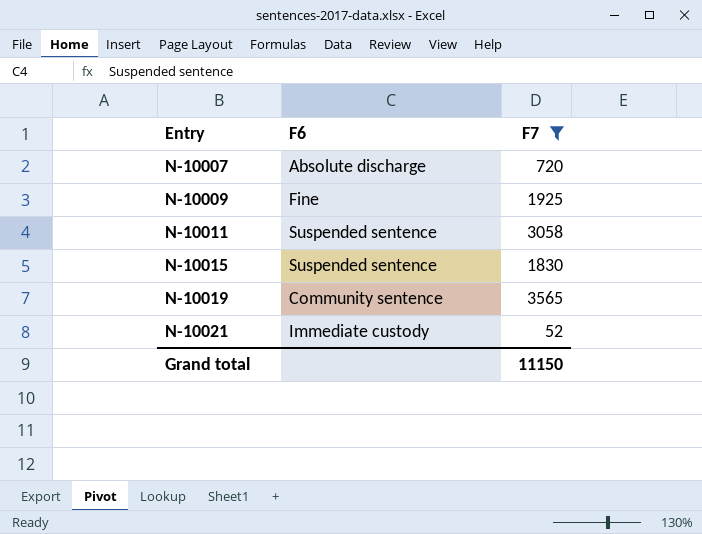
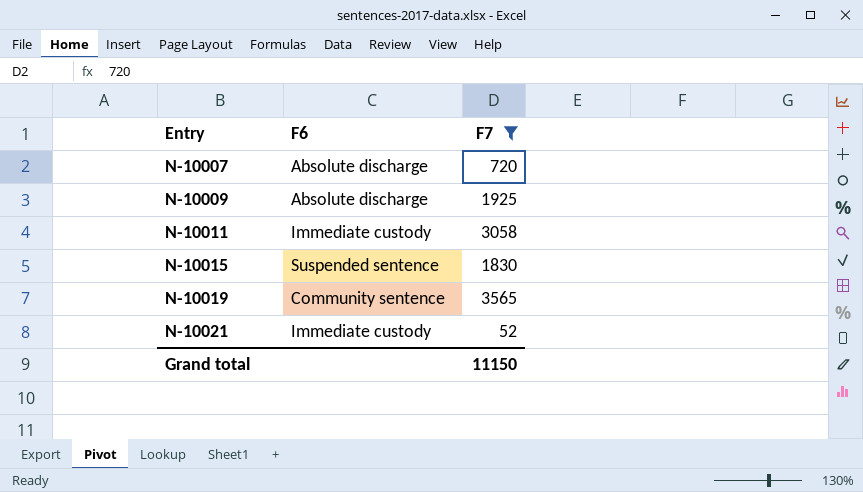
N-10009 | F6: Fine -> Absolute discharge
N-10011 | F6: Suspended sentence -> Immediate custody

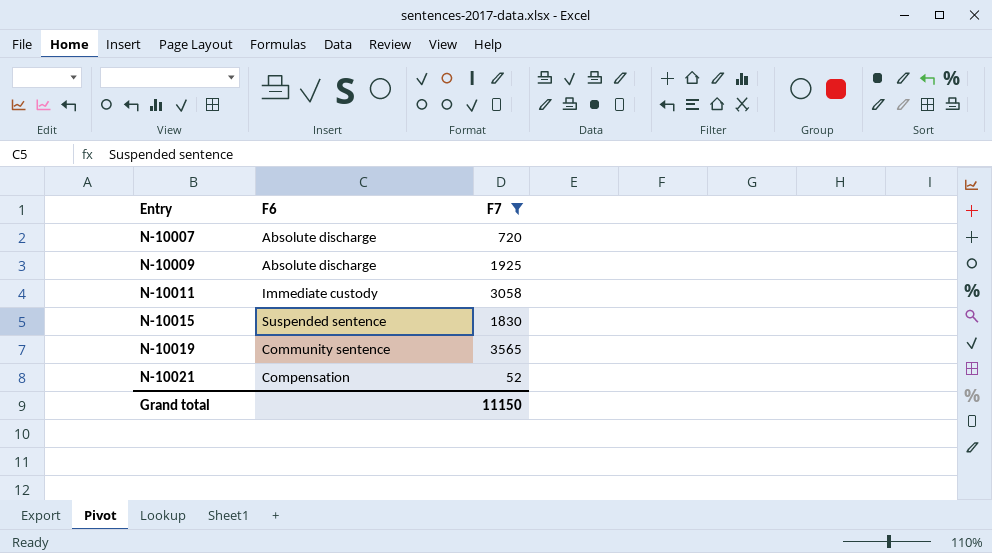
N-10021 | F6: Immediate custody -> Compensation

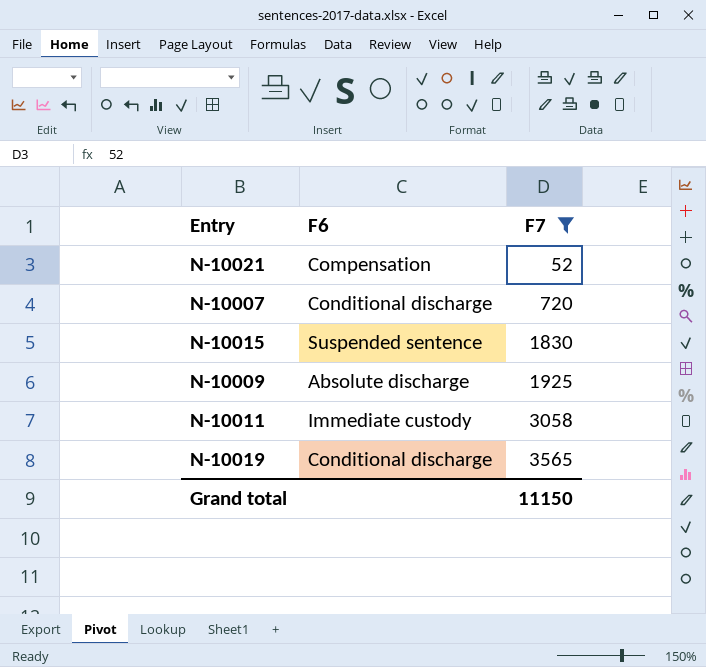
row order: Entry ascending -> F7 ascending
N-10007 | F6: Absolute discharge -> Conditional discharge
N-10019 | F6: Community sentence -> Conditional discharge

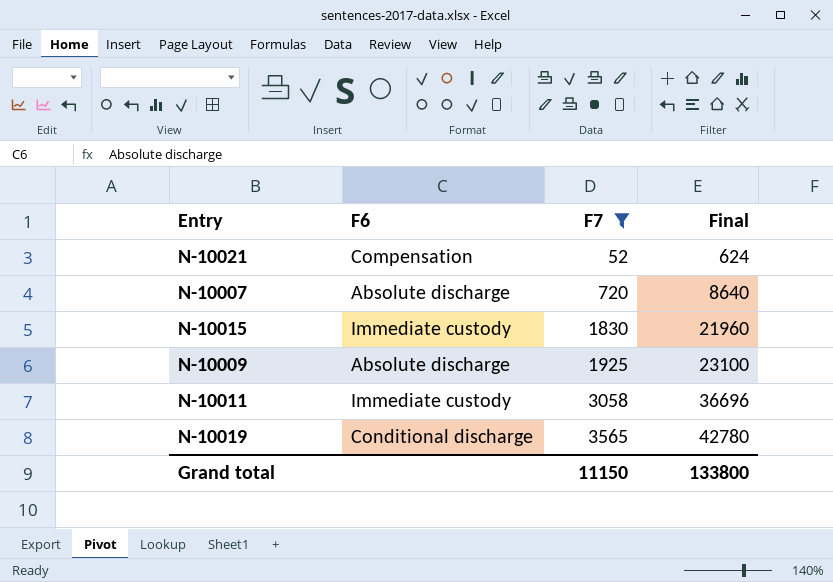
column Final | formula: none -> [F7] * 12
N-10007 | F6: Conditional discharge -> Absolute discharge
N-10015 | F6: Suspended sentence -> Immediate custody

